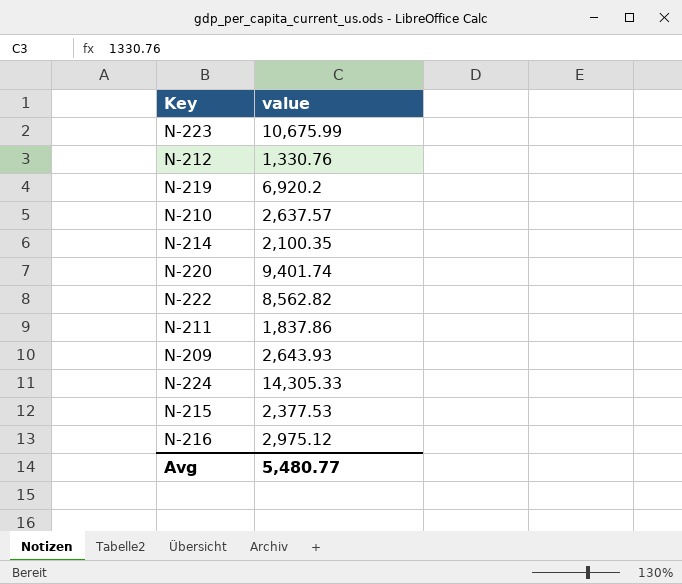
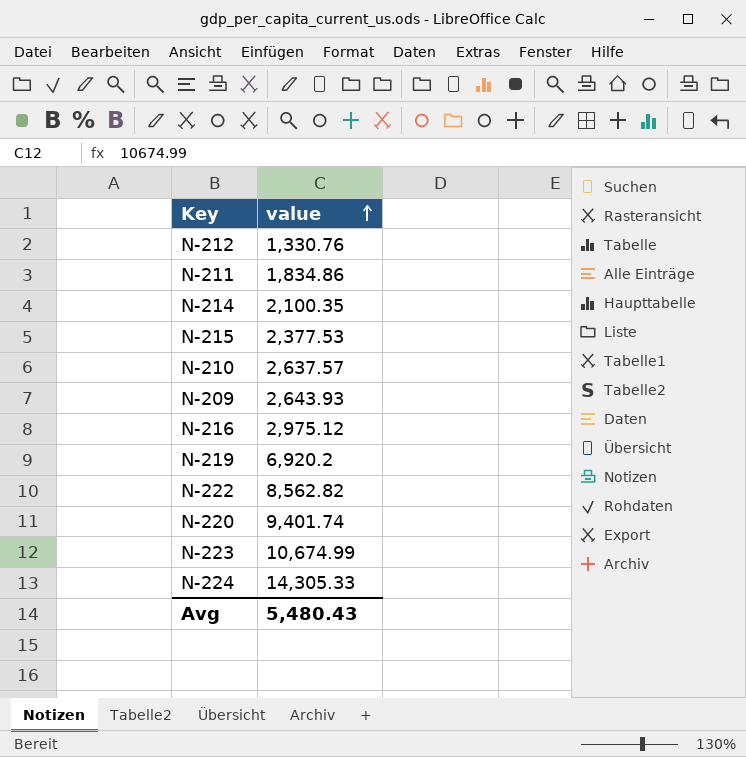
row order: none -> value ascending
N-211 | value: 1,837.86 -> 1,834.86
N-223 | value: 10,675.99 -> 10,674.99
Avg | value: 5,480.77 -> 5,480.43

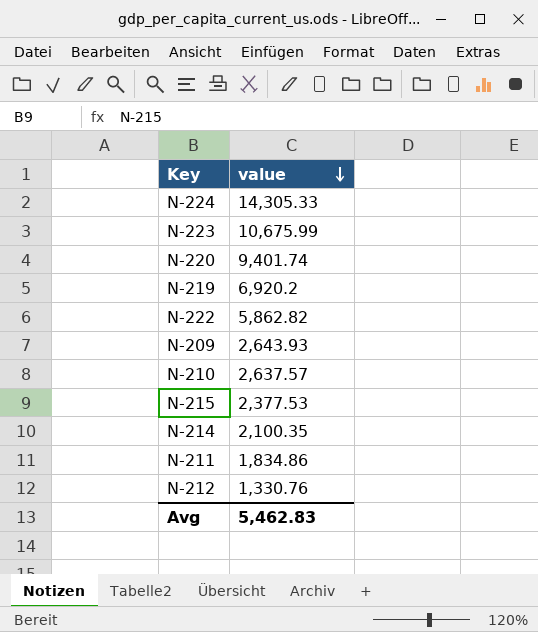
row order: value ascending -> value descending
row N-216: 2,975.12 -> none
N-223 | value: 10,674.99 -> 10,675.99
N-222 | value: 8,562.82 -> 5,862.82
Avg | value: 5,480.43 -> 5,462.83

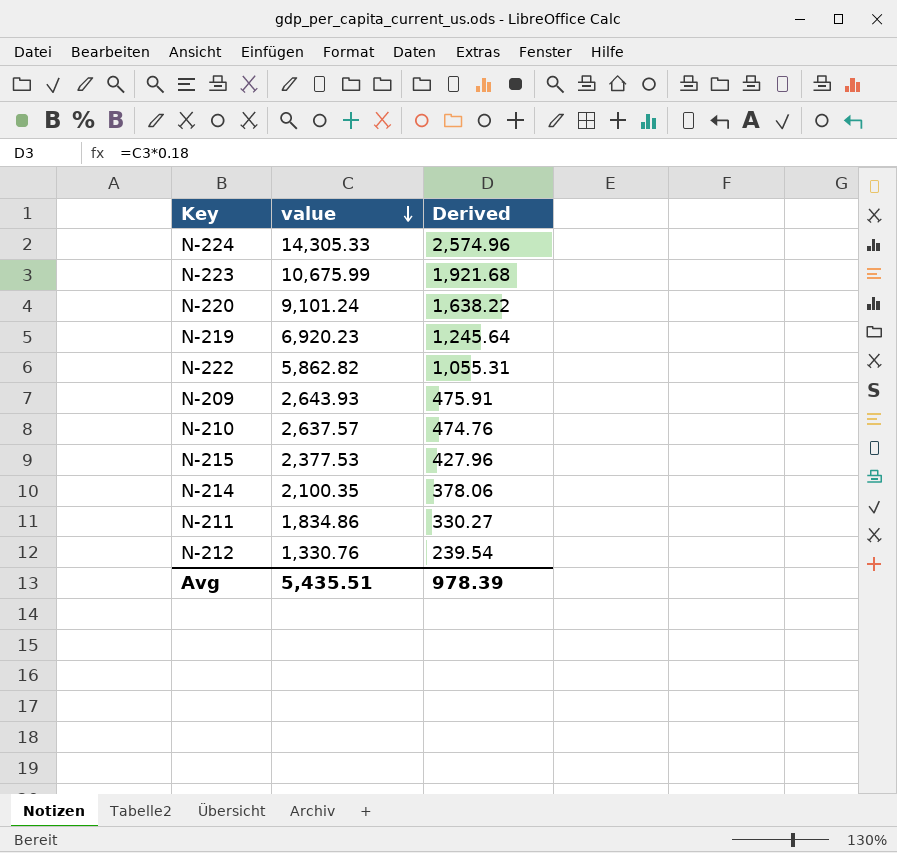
column Derived | formula: none -> [value] * 0.18
N-220 | value: 9,401.74 -> 9,101.24
N-219 | value: 6,920.2 -> 6,920.23
Avg | value: 5,462.83 -> 5,435.51

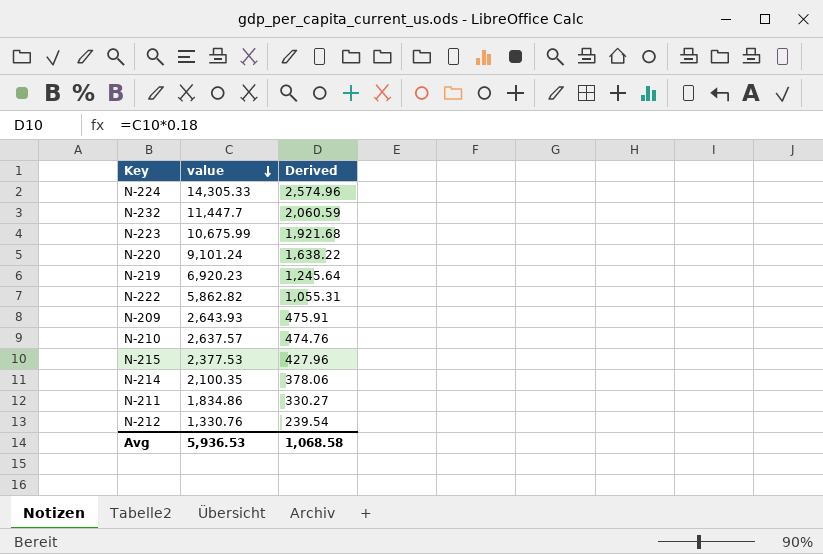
row N-232: none -> 11,447.7 | 2,060.59
Avg | value: 5,435.51 -> 5,936.53
Avg | Derived: 978.39 -> 1,068.58

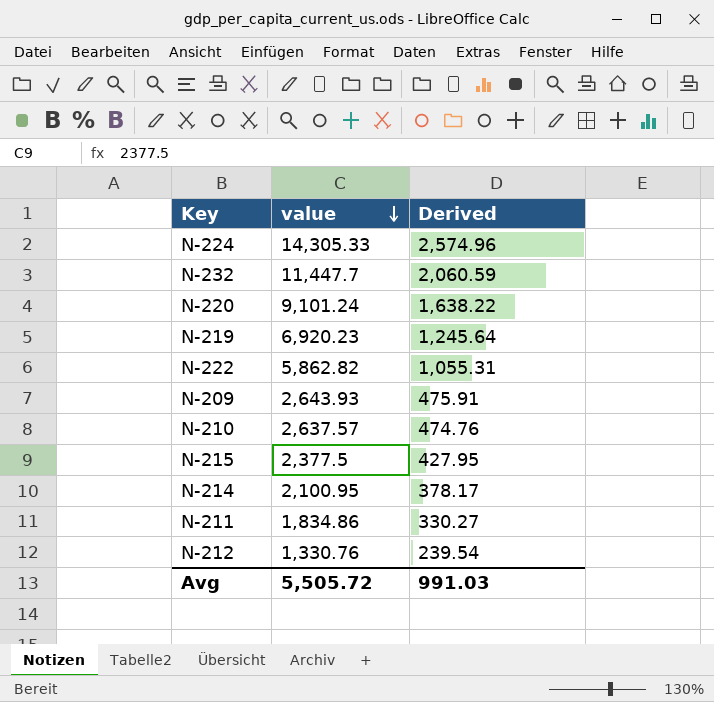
row N-223: 10,675.99 | 1,921.68 -> none
N-215 | value: 2,377.53 -> 2,377.5
N-215 | Derived: 427.96 -> 427.95
N-214 | value: 2,100.35 -> 2,100.95
N-214 | Derived: 378.06 -> 378.17
Avg | value: 5,936.53 -> 5,505.72
Avg | Derived: 1,068.58 -> 991.03

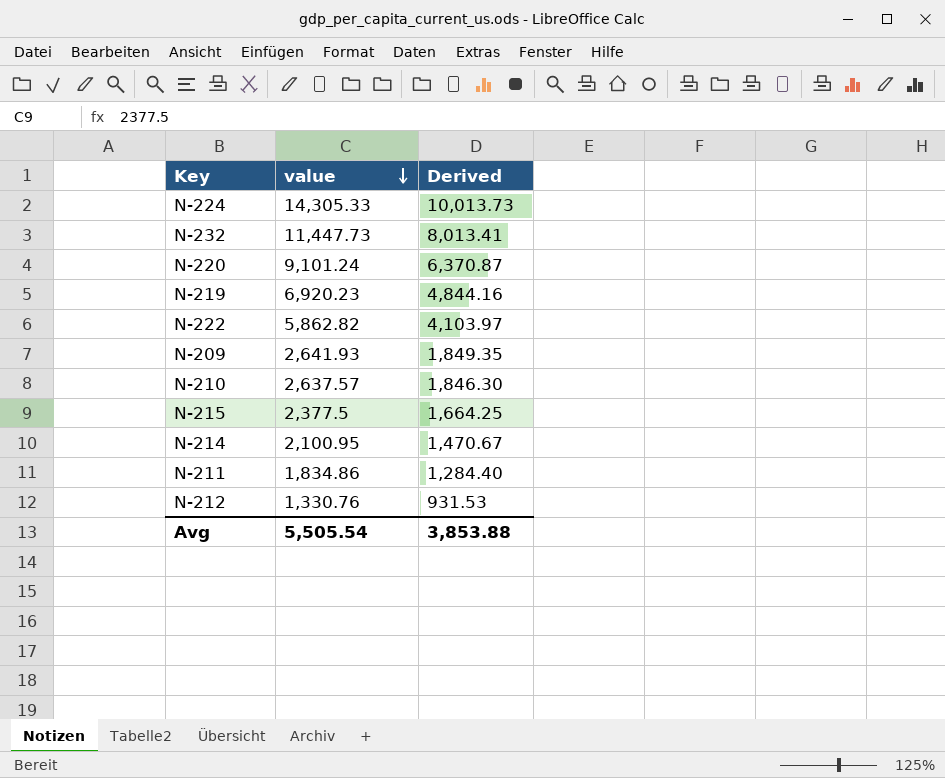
column Derived | formula: [value] * 0.18 -> [value] * 0.7
N-232 | value: 11,447.7 -> 11,447.73
N-209 | value: 2,643.93 -> 2,641.93
Avg | value: 5,505.72 -> 5,505.54
Avg | Derived: 991.03 -> 3,853.88

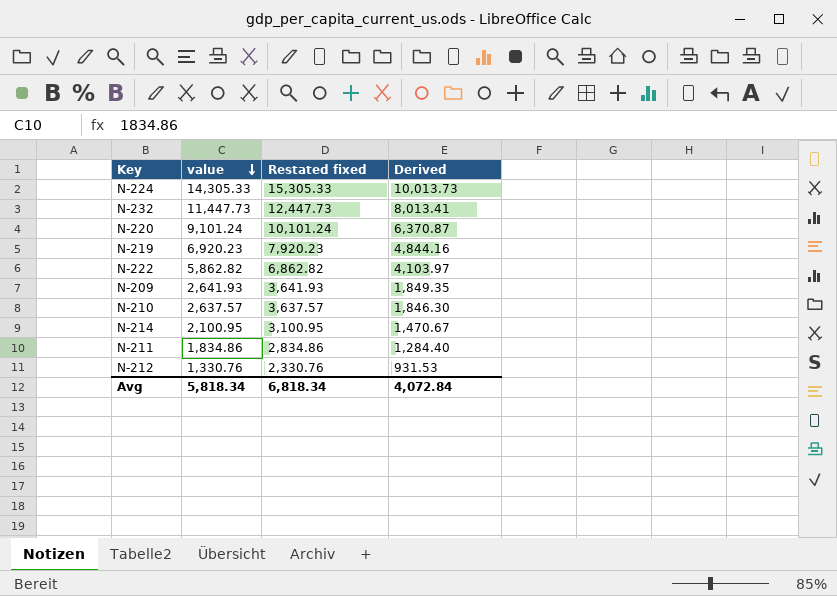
column Restated fixed | formula: none -> [value] + 1000
row N-215: 2,377.5 | 1,664.25 -> none
Avg | value: 5,505.54 -> 5,818.34
Avg | Derived: 3,853.88 -> 4,072.84

